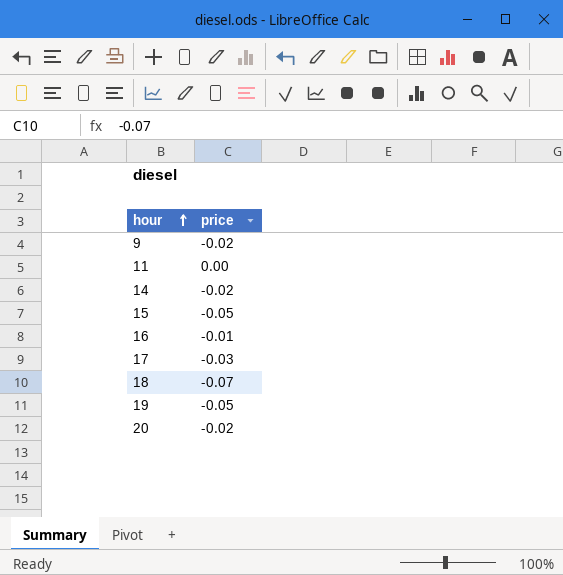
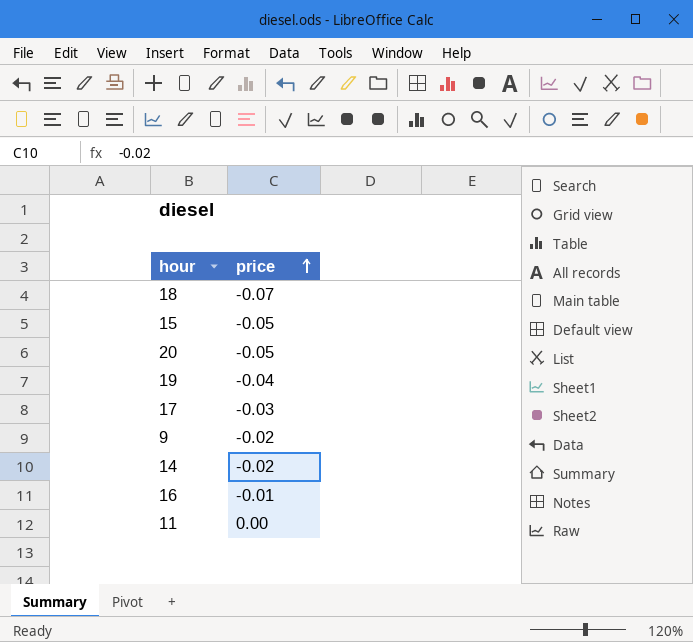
row order: hour ascending -> price ascending
20 | price: -0.02 -> -0.05
19 | price: -0.05 -> -0.04

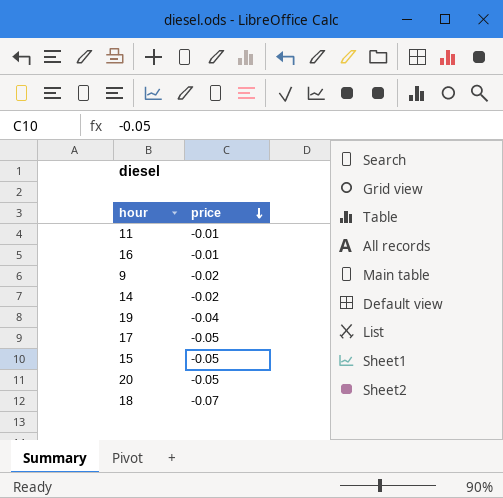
row order: price ascending -> price descending
11 | price: 0.00 -> -0.01
17 | price: -0.03 -> -0.05

